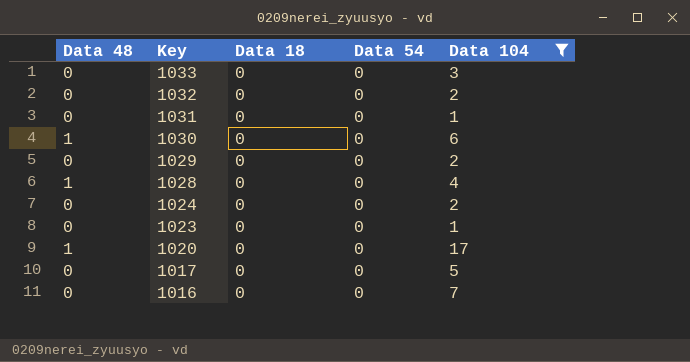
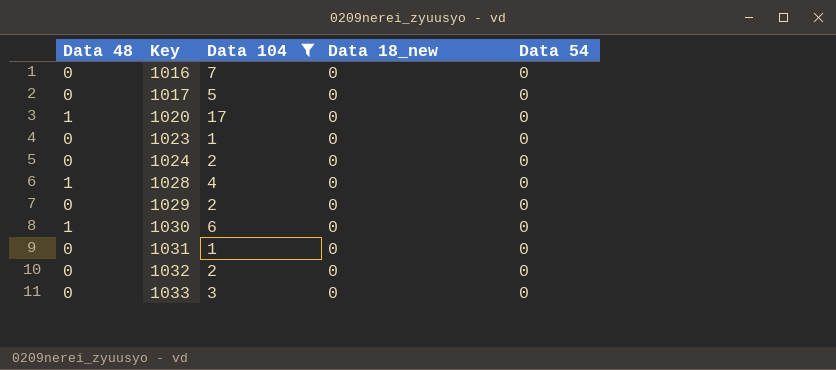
row order: Key descending -> Key ascending
column Data 104 | position: 5 -> 3
column name: Data 18 -> Data 18_new

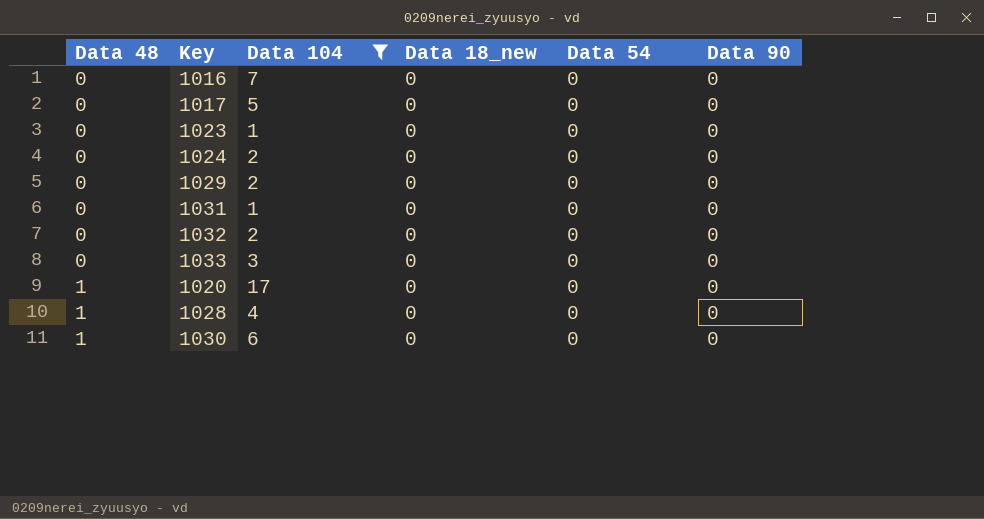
row order: Key ascending -> Data 48 ascending
column Data 90 | position: none -> 6

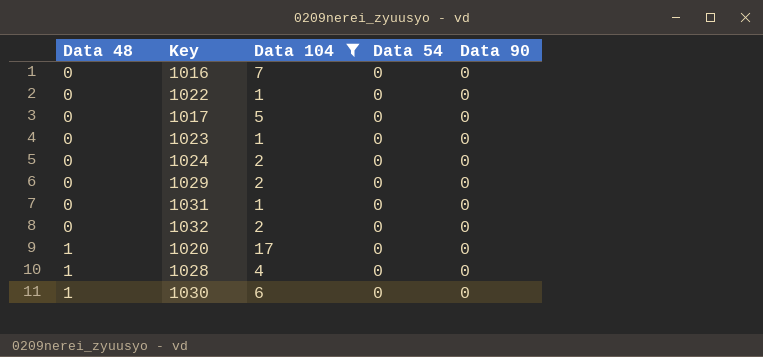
column Data 18_new | position: 4 -> none
row 1033: 0 | 3 | 0 | 0 | 0 -> none
row 1022: none -> 0 | 1 | 0 | 0

